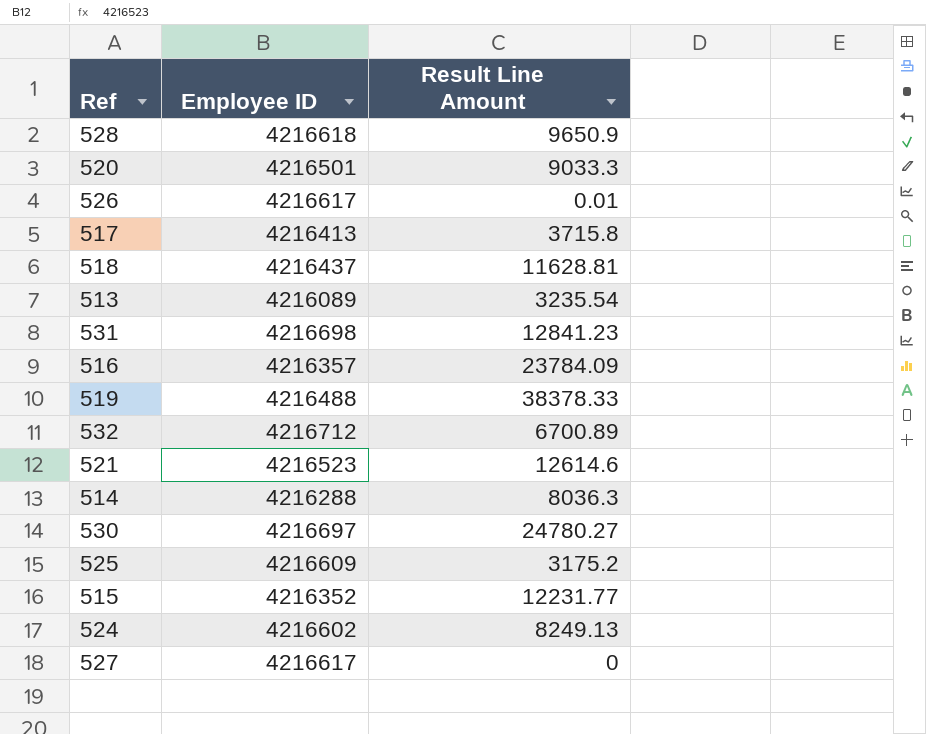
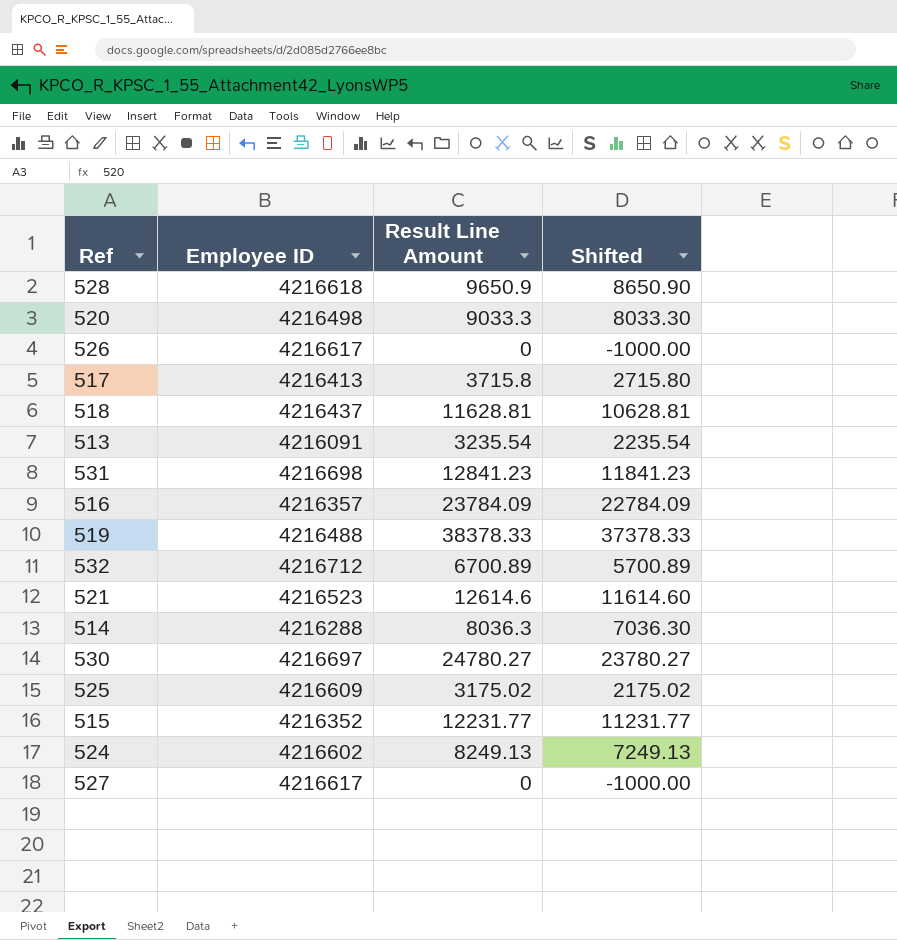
column Shifted | formula: none -> [Result Line Amount] - 1000
520 | Employee ID: 4216501 -> 4216498
526 | Result Line Amount: 0.01 -> 0
513 | Employee ID: 4216089 -> 4216091
525 | Result Line Amount: 3175.2 -> 3175.02

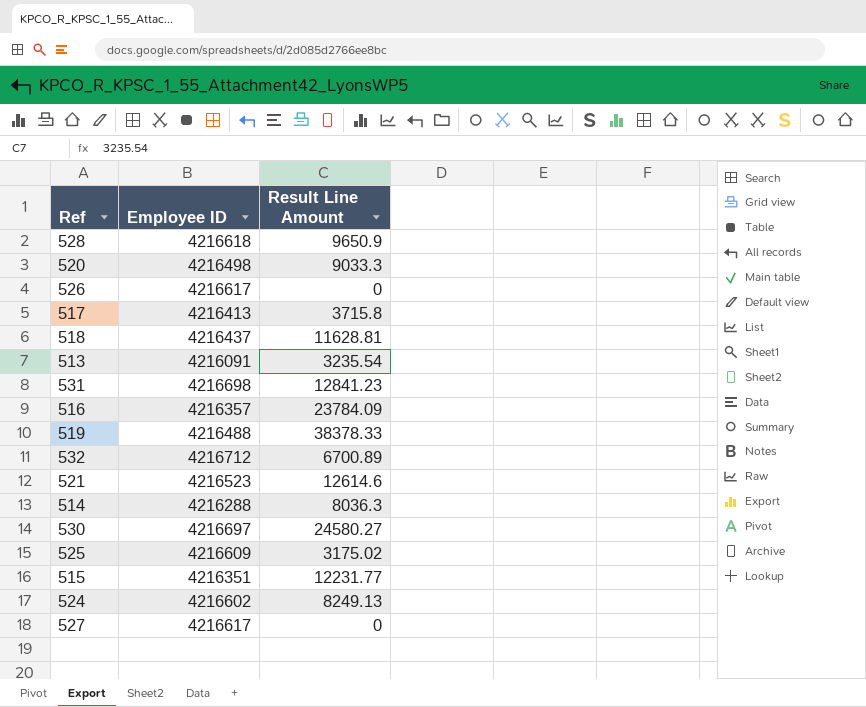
column Shifted | formula: [Result Line Amount] - 1000 -> none
530 | Result Line Amount: 24780.27 -> 24580.27
515 | Employee ID: 4216352 -> 4216351

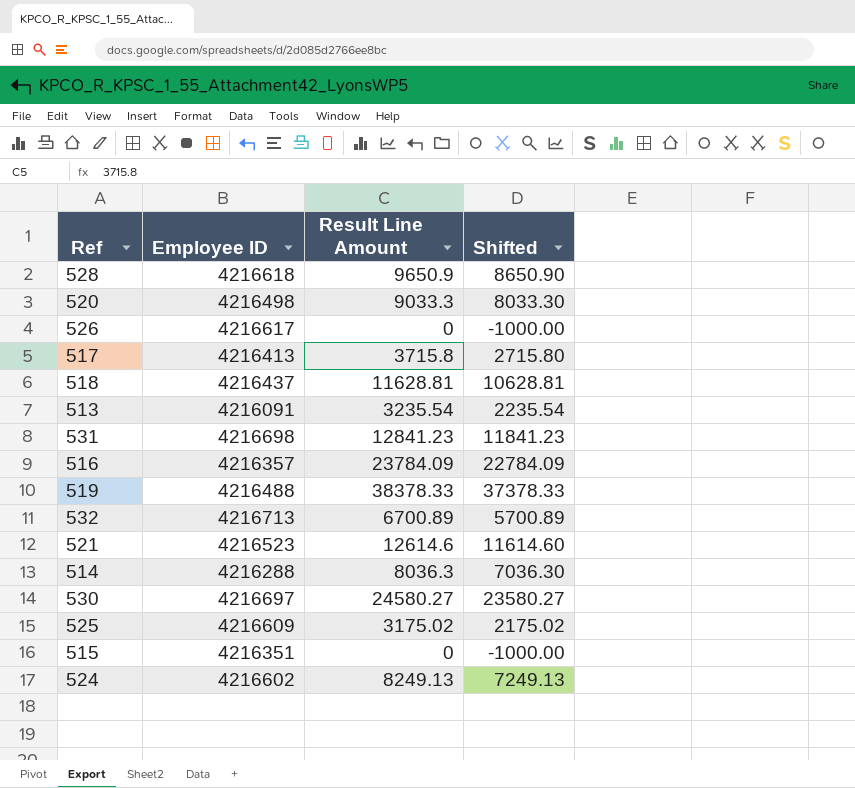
column Shifted | formula: none -> [Result Line Amount] - 1000
row 527: 4216617 | 0 -> none
532 | Employee ID: 4216712 -> 4216713
515 | Result Line Amount: 12231.77 -> 0

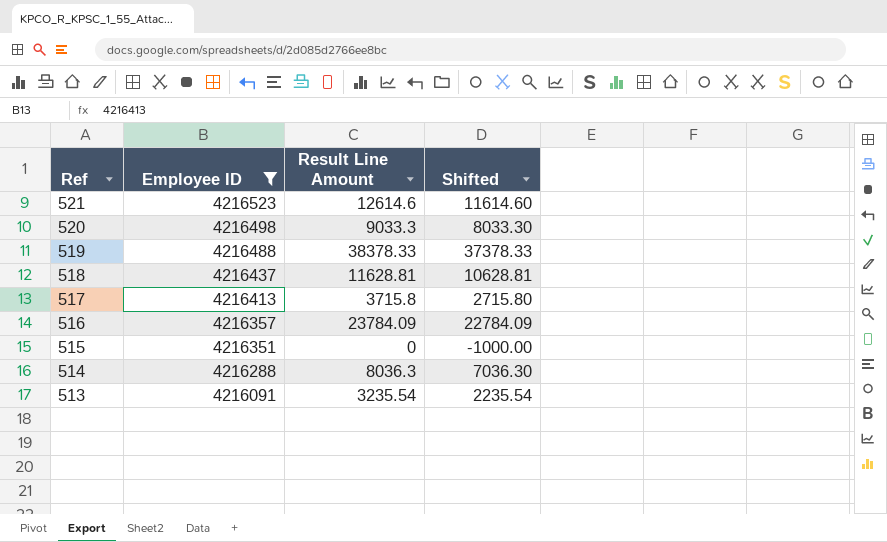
filter: none -> Employee ID <= 4216523
row order: none -> Ref descending

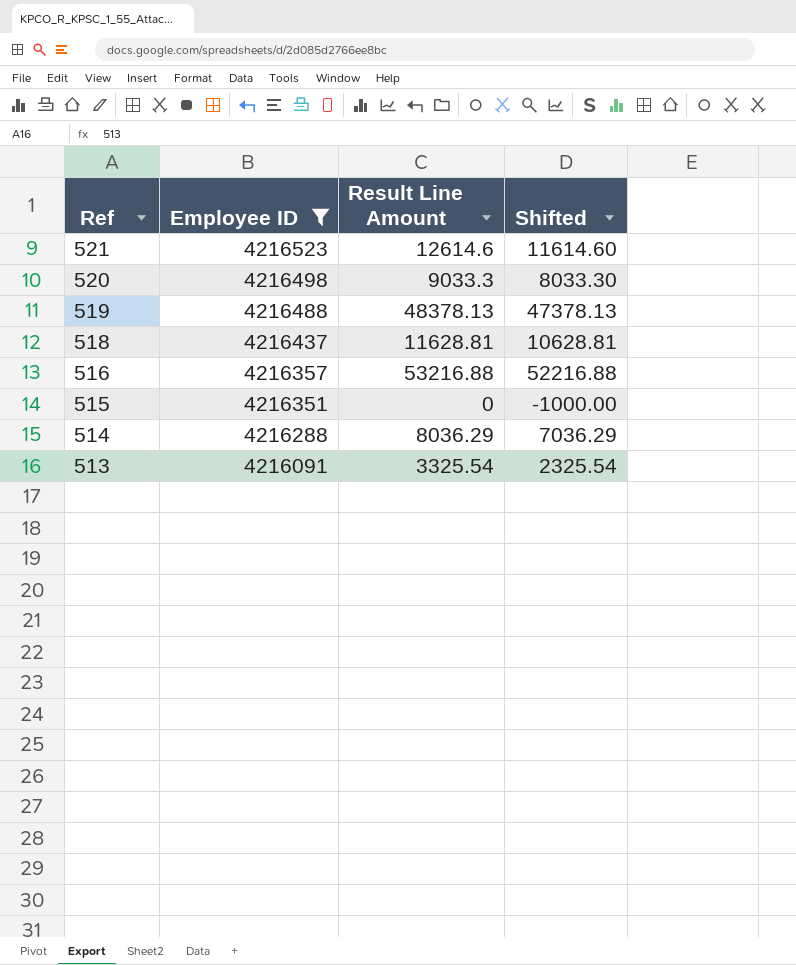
row 517: 4216413 | 3715.8 | 2715.80 -> none
519 | Result Line Amount: 38378.33 -> 48378.13
519 | Shifted: 37378.33 -> 47378.13
516 | Result Line Amount: 23784.09 -> 53216.88
516 | Shifted: 22784.09 -> 52216.88
514 | Result Line Amount: 8036.3 -> 8036.29
514 | Shifted: 7036.30 -> 7036.29
513 | Result Line Amount: 3235.54 -> 3325.54
513 | Shifted: 2235.54 -> 2325.54

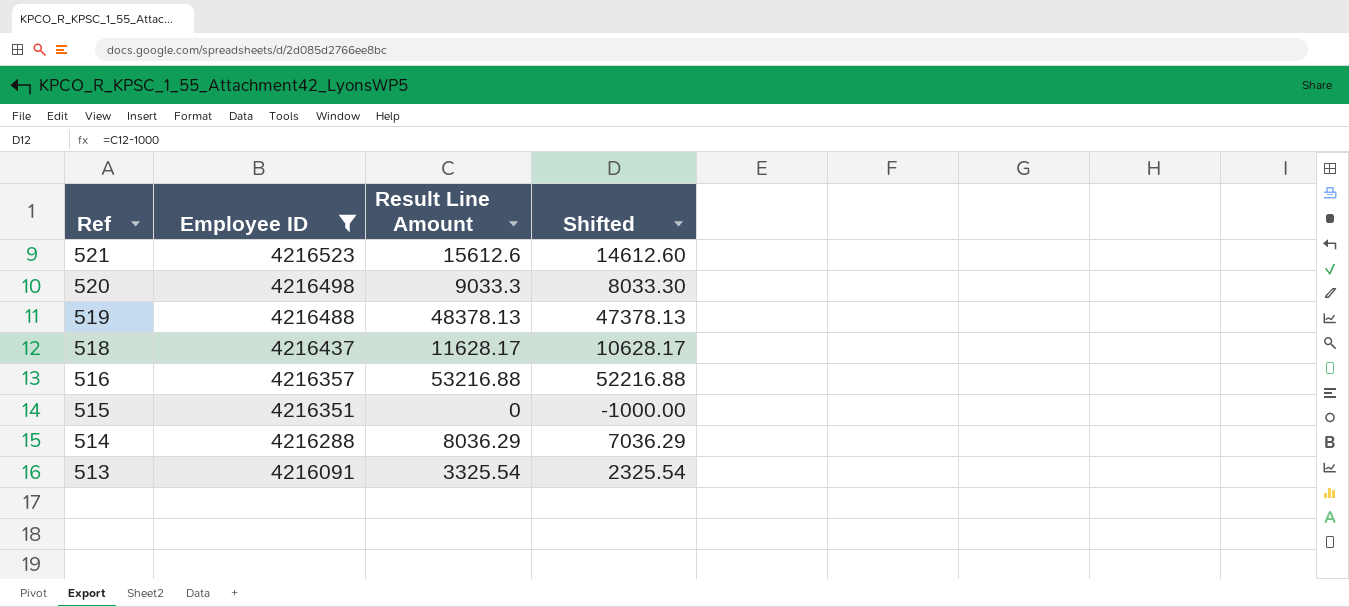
521 | Result Line Amount: 12614.6 -> 15612.6
521 | Shifted: 11614.60 -> 14612.60
518 | Result Line Amount: 11628.81 -> 11628.17
518 | Shifted: 10628.81 -> 10628.17

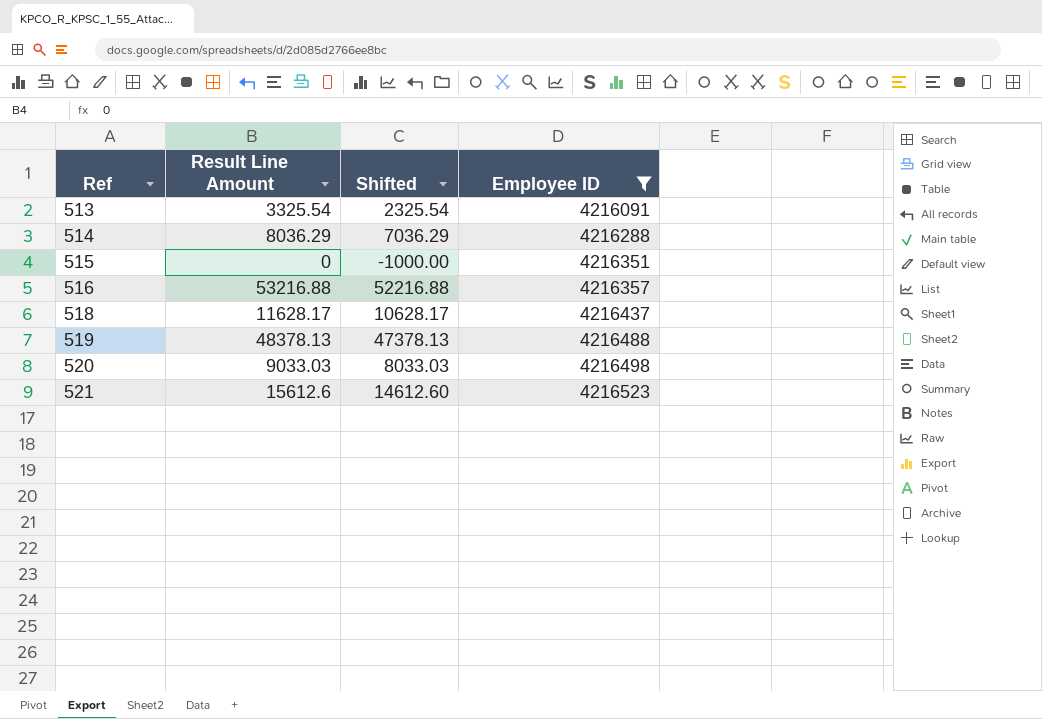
row order: Ref descending -> Ref ascending
column Employee ID | position: 2 -> 4
520 | Result Line Amount: 9033.3 -> 9033.03
520 | Shifted: 8033.30 -> 8033.03

